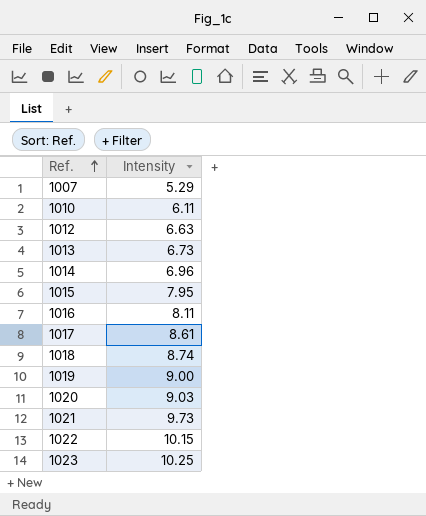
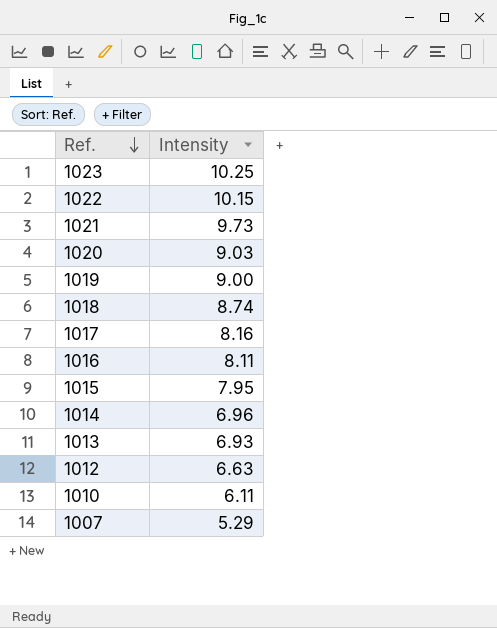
row order: Ref. ascending -> Ref. descending
1017 | Intensity: 8.61 -> 8.16
1013 | Intensity: 6.73 -> 6.93

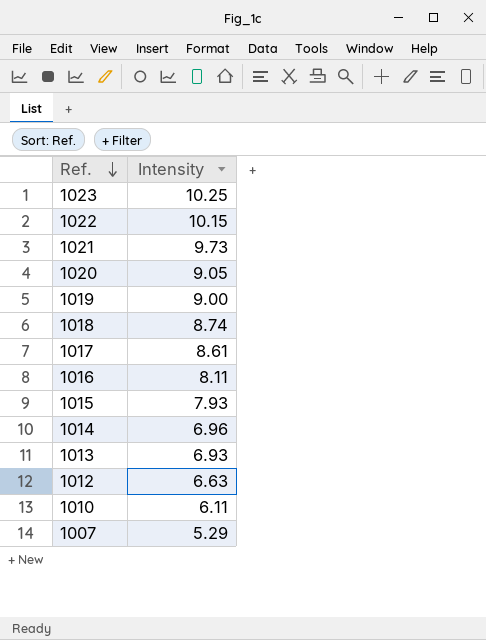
1020 | Intensity: 9.03 -> 9.05
1017 | Intensity: 8.16 -> 8.61
1015 | Intensity: 7.95 -> 7.93

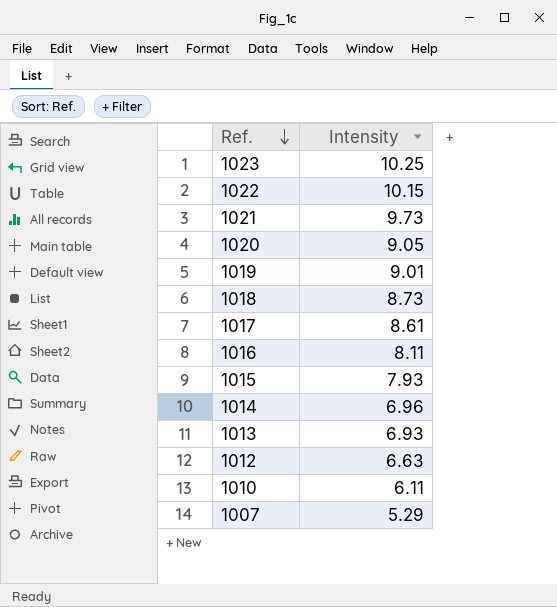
1019 | Intensity: 9.00 -> 9.01
1018 | Intensity: 8.74 -> 8.73

